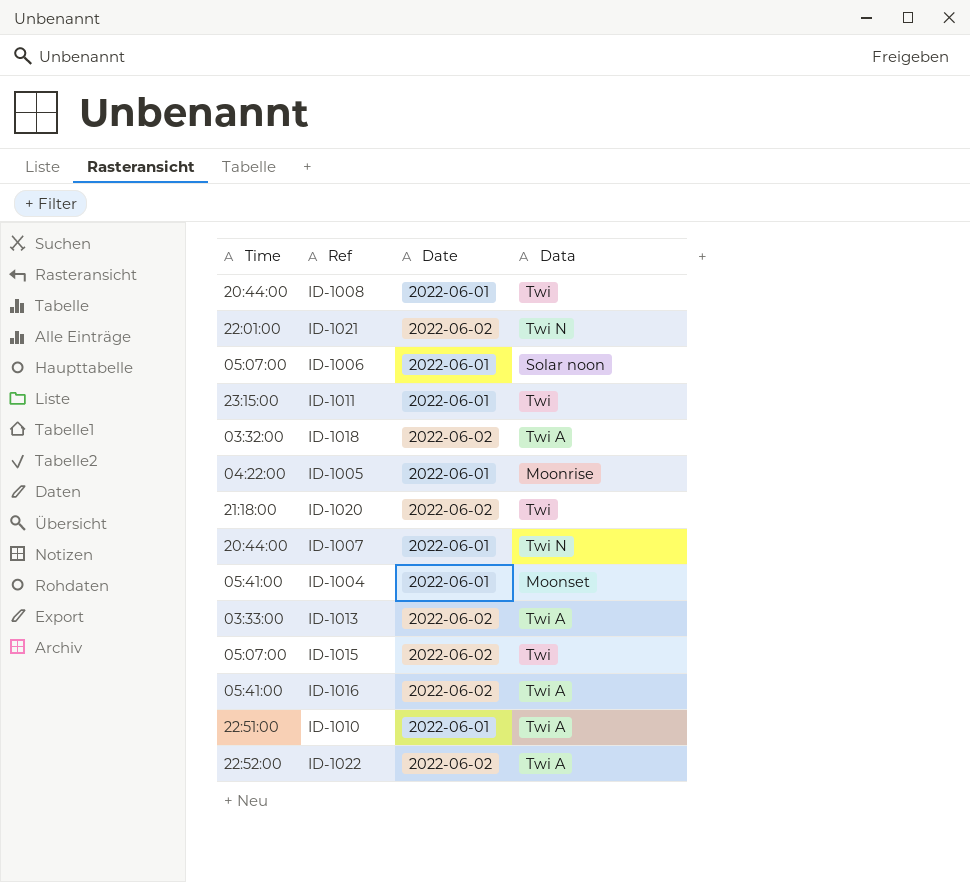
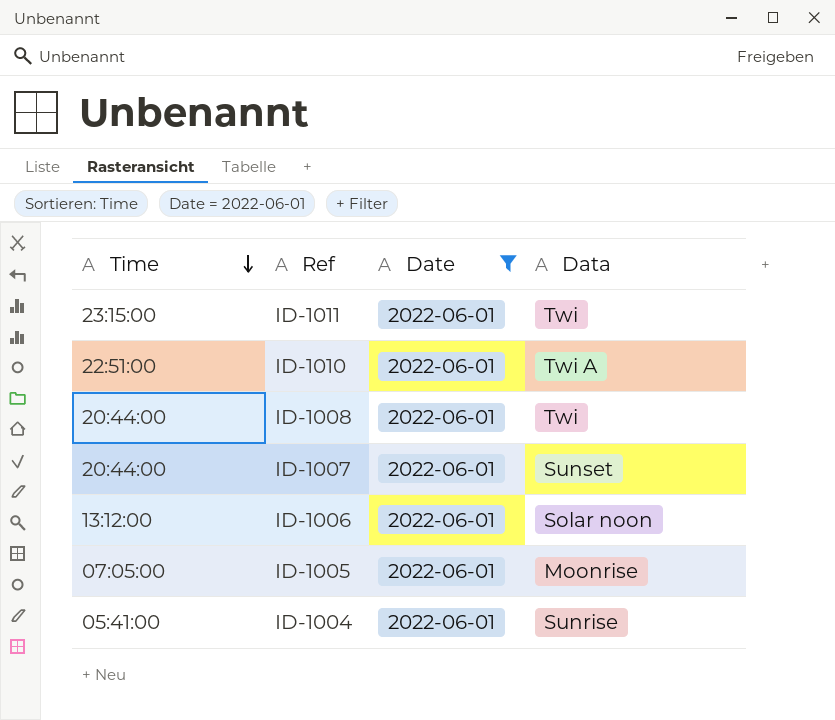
filter: none -> Date = 2022-06-01
row order: none -> Time descending
ID-1007 | Data: Twi N -> Sunset
ID-1006 | Time: 05:07:00 -> 13:12:00
ID-1005 | Time: 04:22:00 -> 07:05:00
ID-1004 | Data: Moonset -> Sunrise

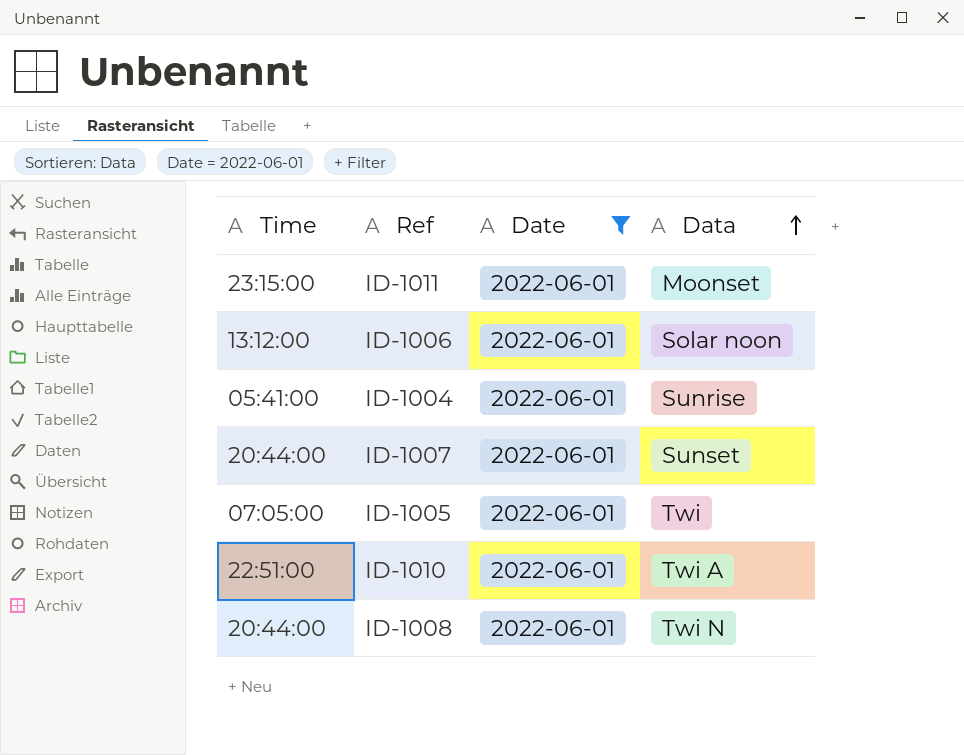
row order: Time descending -> Data ascending
ID-1011 | Data: Twi -> Moonset
ID-1005 | Data: Moonrise -> Twi
ID-1008 | Data: Twi -> Twi N

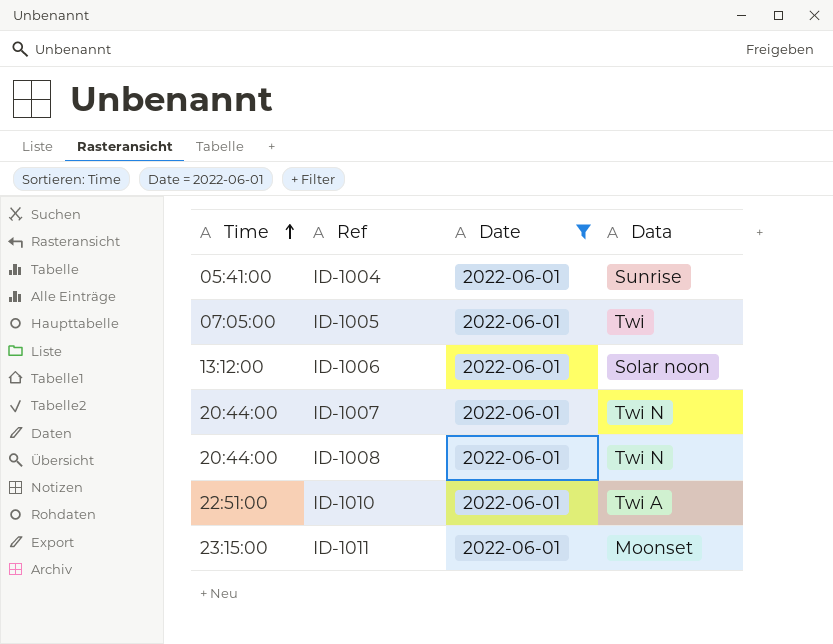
row order: Data ascending -> Time ascending
ID-1007 | Data: Sunset -> Twi N

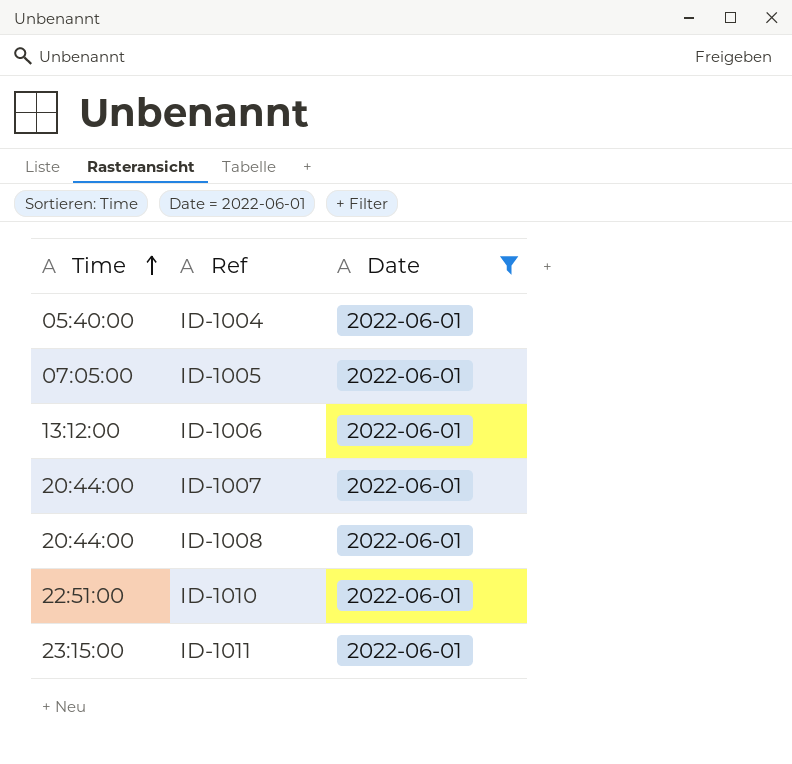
column Data | position: 4 -> none
ID-1004 | Time: 05:41:00 -> 05:40:00

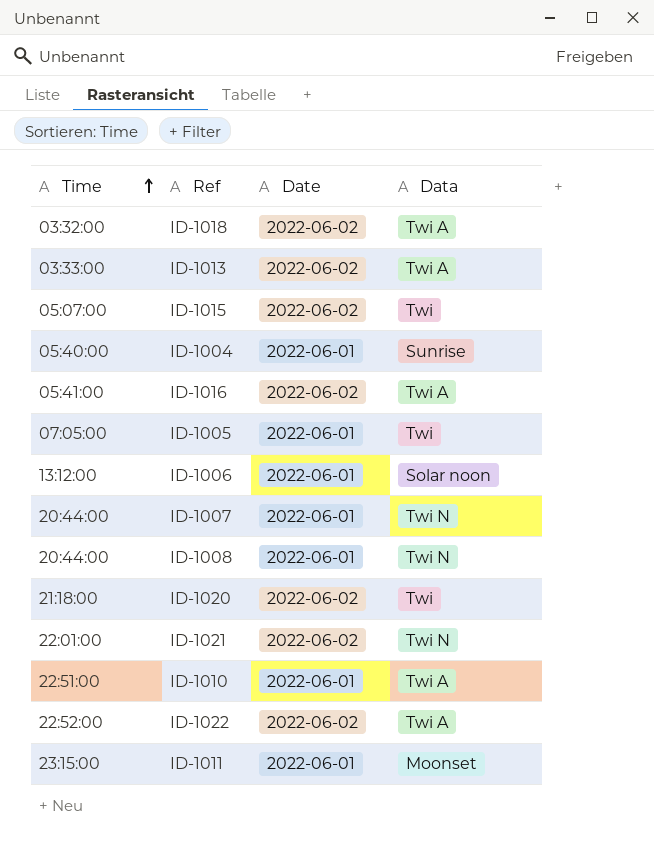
filter: Date = 2022-06-01 -> none
column Data | position: none -> 4

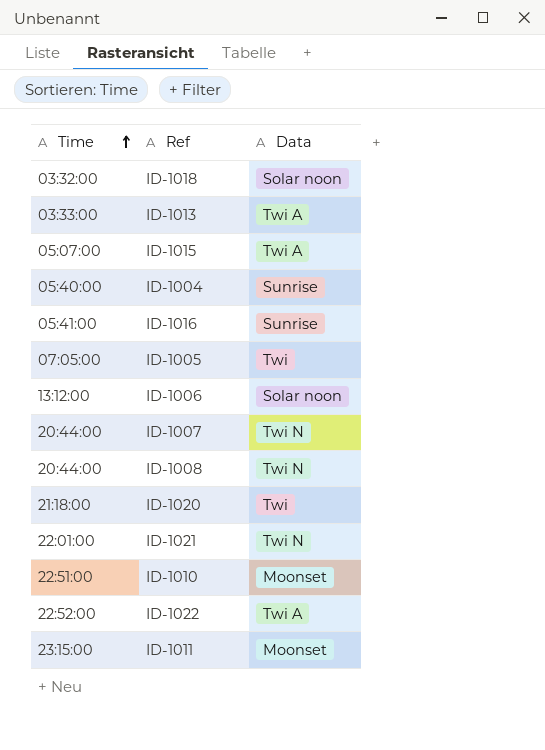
column Date | position: 3 -> none
ID-1018 | Data: Twi A -> Solar noon
ID-1015 | Data: Twi -> Twi A
ID-1016 | Data: Twi A -> Sunrise
ID-1010 | Data: Twi A -> Moonset

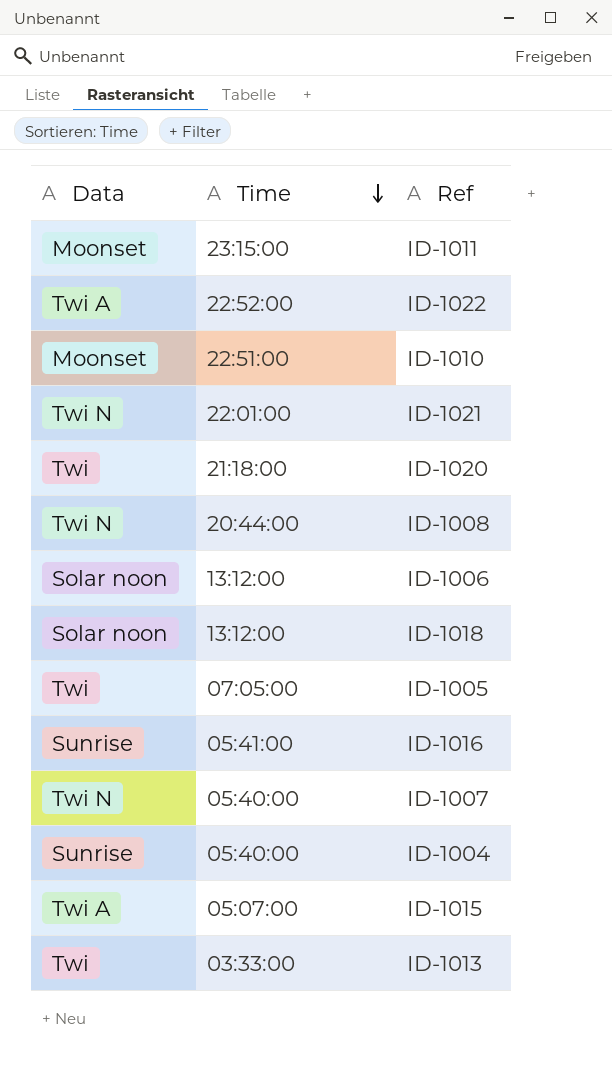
row order: Time ascending -> Time descending
column Data | position: 3 -> 1
ID-1018 | Time: 03:32:00 -> 13:12:00
ID-1007 | Time: 20:44:00 -> 05:40:00
ID-1013 | Data: Twi A -> Twi

